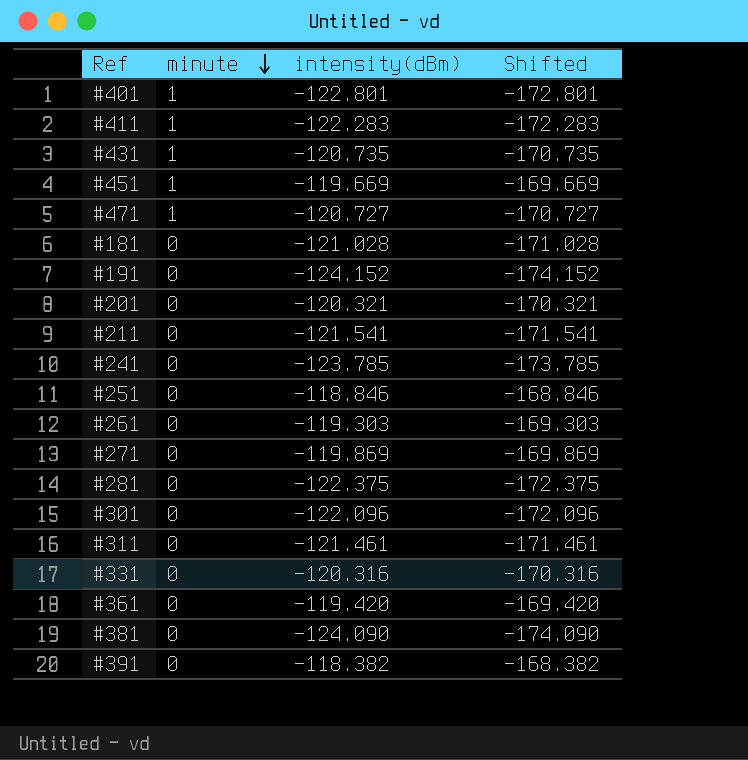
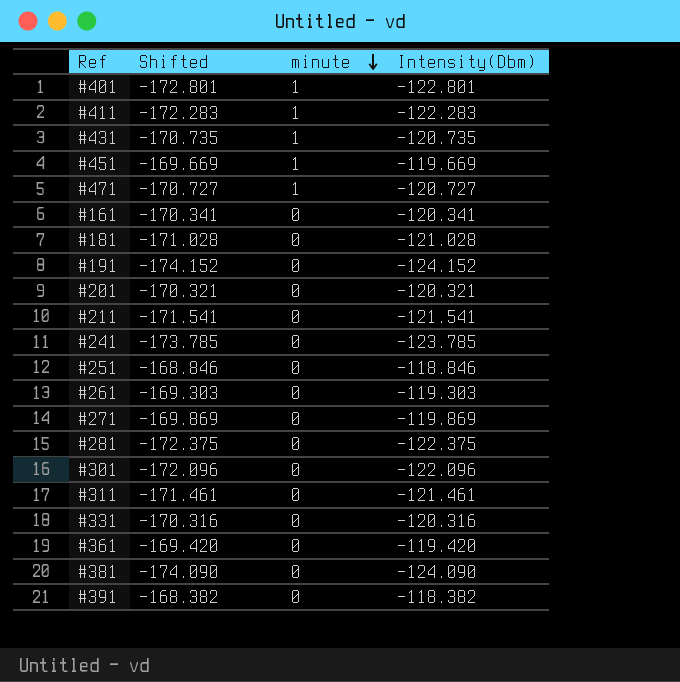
column Shifted | position: 4 -> 2
column name: intensity(dBm) -> Intensity(Dbm)
row #161: none -> -170.341 | 0 | -120.341

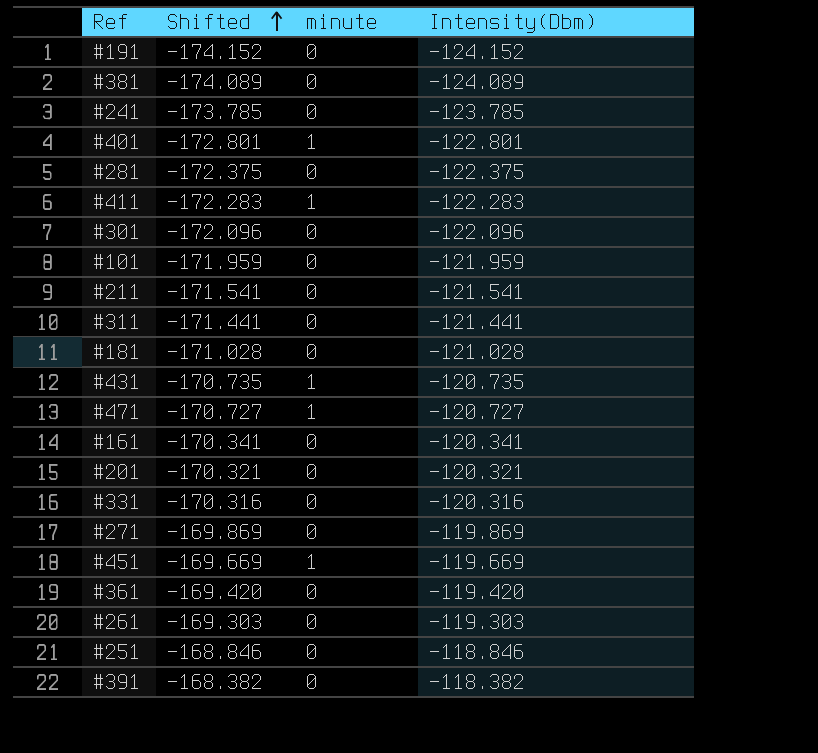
row order: minute descending -> Shifted ascending
#381 | Shifted: -174.090 -> -174.089
#381 | Intensity(Dbm): -124.090 -> -124.089
row #101: none -> -171.959 | 0 | -121.959
#311 | Shifted: -171.461 -> -171.441
#311 | Intensity(Dbm): -121.461 -> -121.441

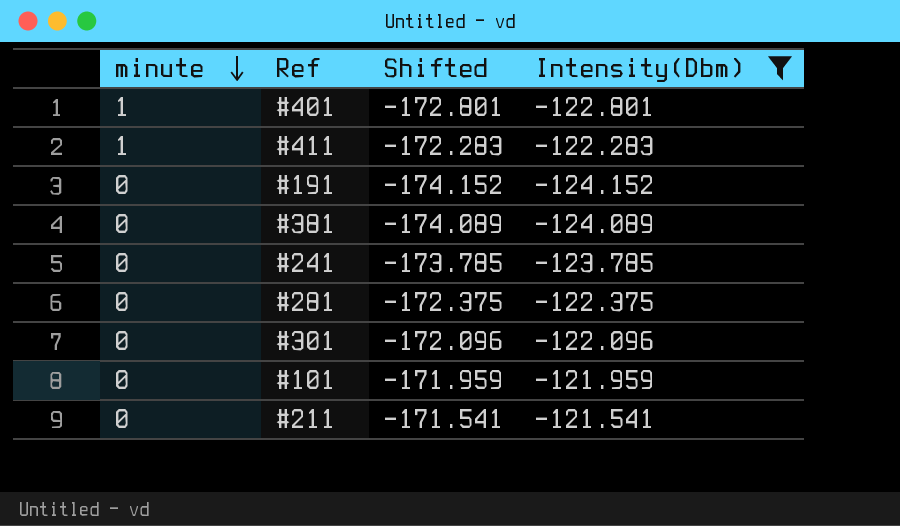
filter: none -> Intensity(Dbm) <= -121.541
row order: Shifted ascending -> minute descending
column minute | position: 3 -> 1

